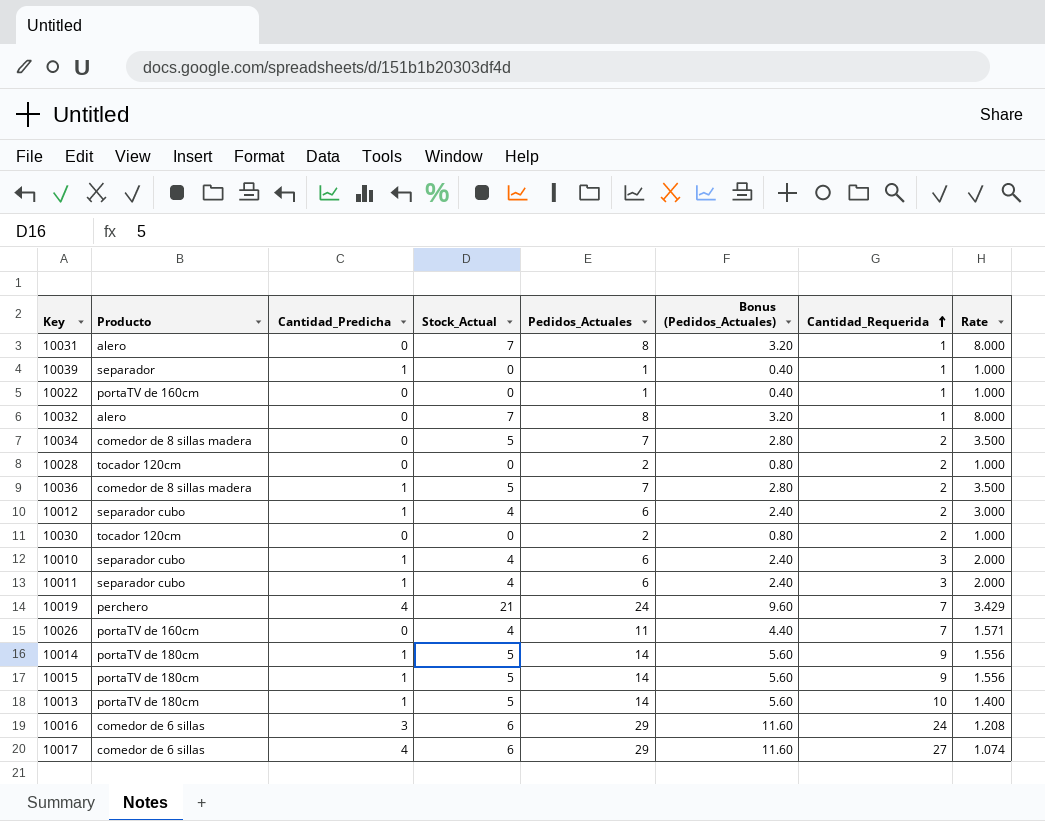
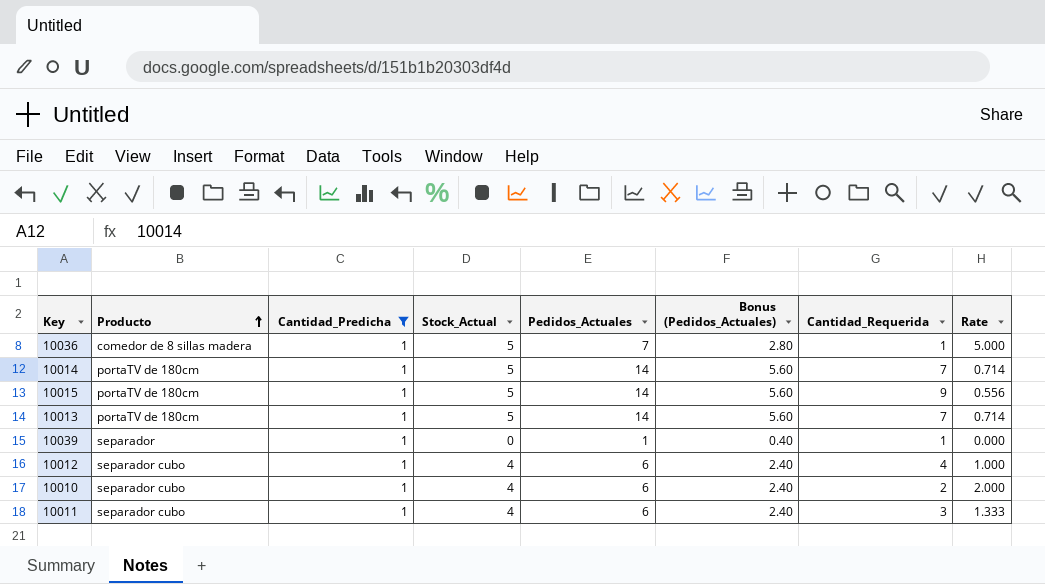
filter: none -> Cantidad_Predicha = 1
row order: Cantidad_Requerida ascending -> Producto ascending
column Rate | formula: [Pedidos_Actuales] / [Cantidad_Requerida] -> [Stock_Actual] / [Cantidad_Requerida]
10036 | Cantidad_Requerida: 2 -> 1
10014 | Cantidad_Requerida: 9 -> 7
10013 | Cantidad_Requerida: 10 -> 7
10012 | Cantidad_Requerida: 2 -> 4
10010 | Cantidad_Requerida: 3 -> 2

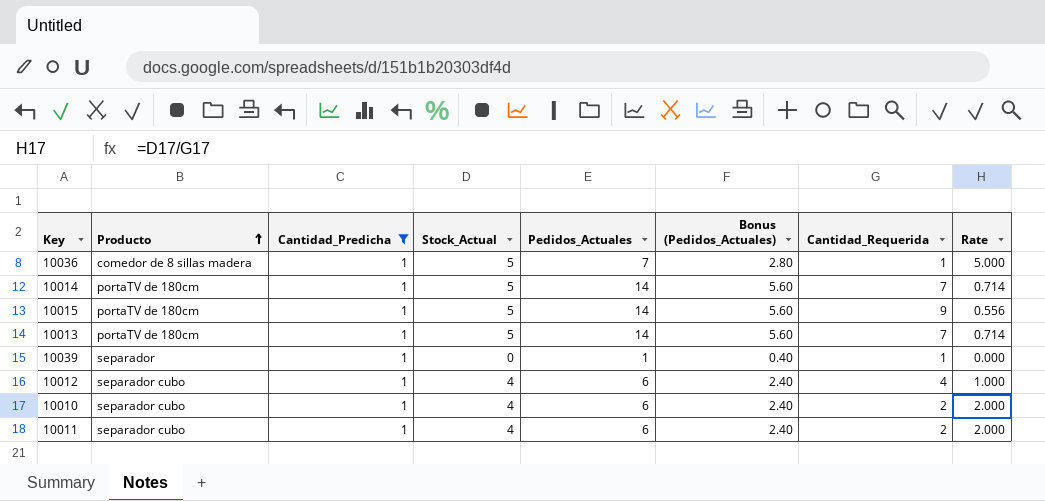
10011 | Cantidad_Requerida: 3 -> 2
10011 | Rate: 1.333 -> 2.000

